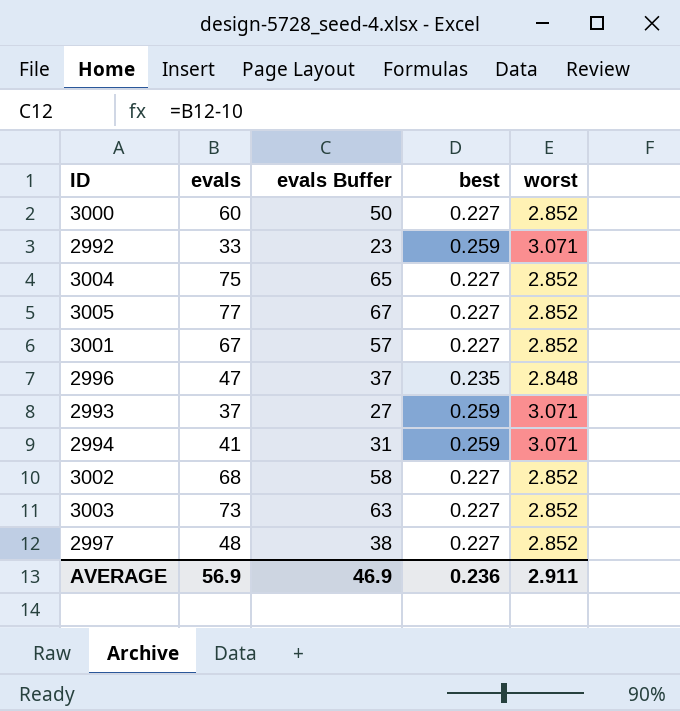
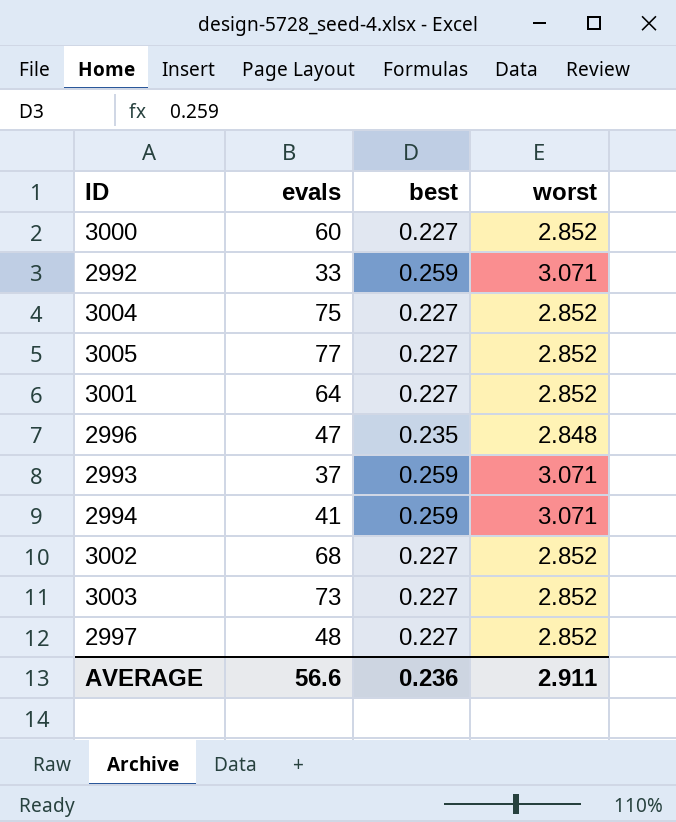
column evals Buffer | formula: [evals] - 10 -> none
3001 | evals: 67 -> 64
AVERAGE | evals: 56.9 -> 56.6

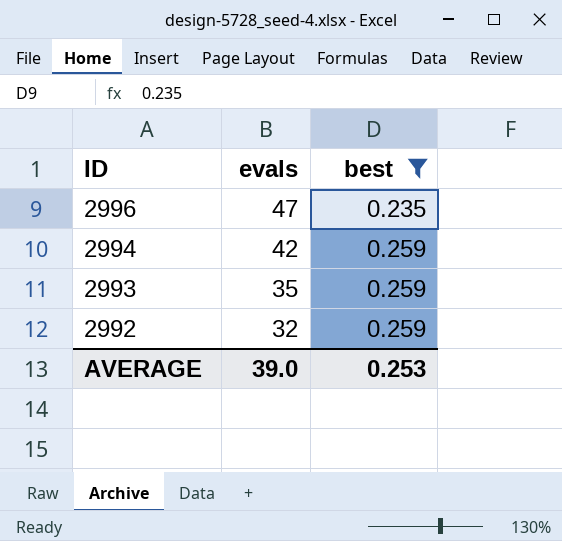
filter: none -> best != 0.227
row order: none -> ID descending
column worst | position: 4 -> none
2994 | evals: 41 -> 42
2993 | evals: 37 -> 35
2992 | evals: 33 -> 32
AVERAGE | evals: 56.6 -> 39.0
AVERAGE | best: 0.236 -> 0.253

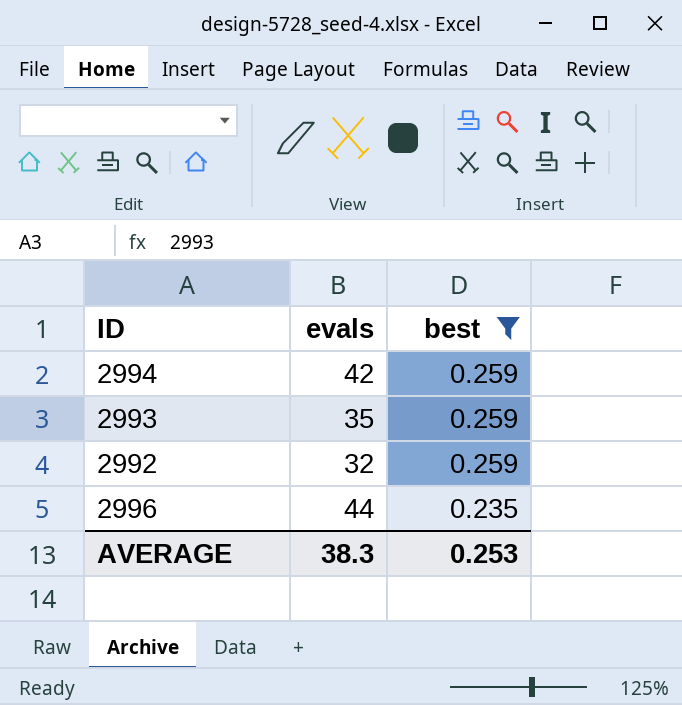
row order: ID descending -> best descending
2996 | evals: 47 -> 44
AVERAGE | evals: 39.0 -> 38.3

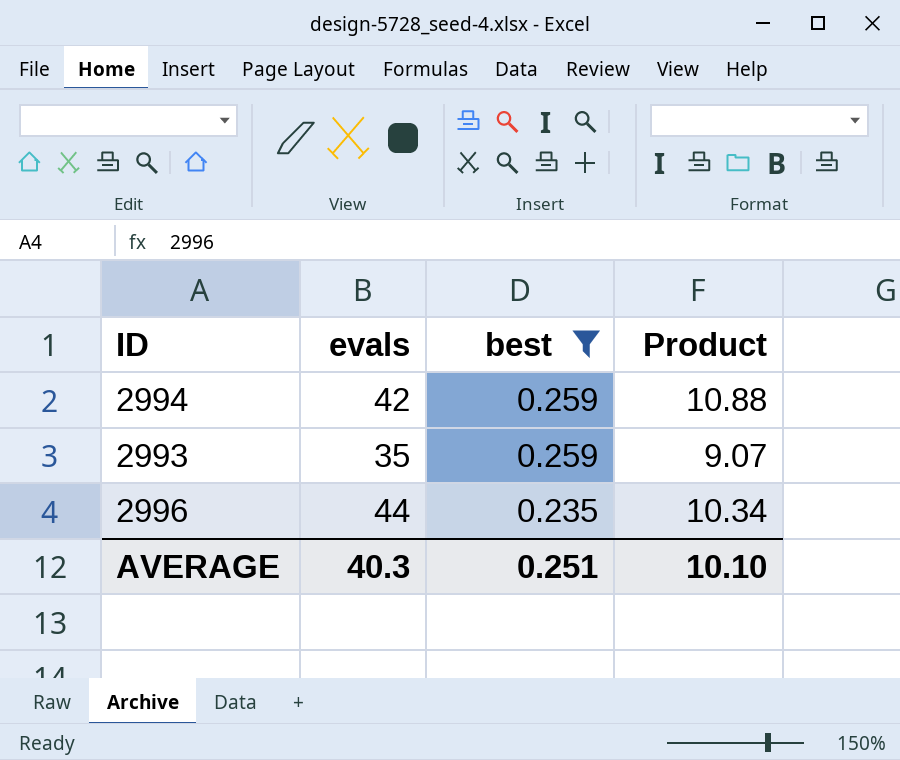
column Product | formula: none -> [evals] * [best]
row 2992: 32 | 0.259 -> none
AVERAGE | evals: 38.3 -> 40.3
AVERAGE | best: 0.253 -> 0.251

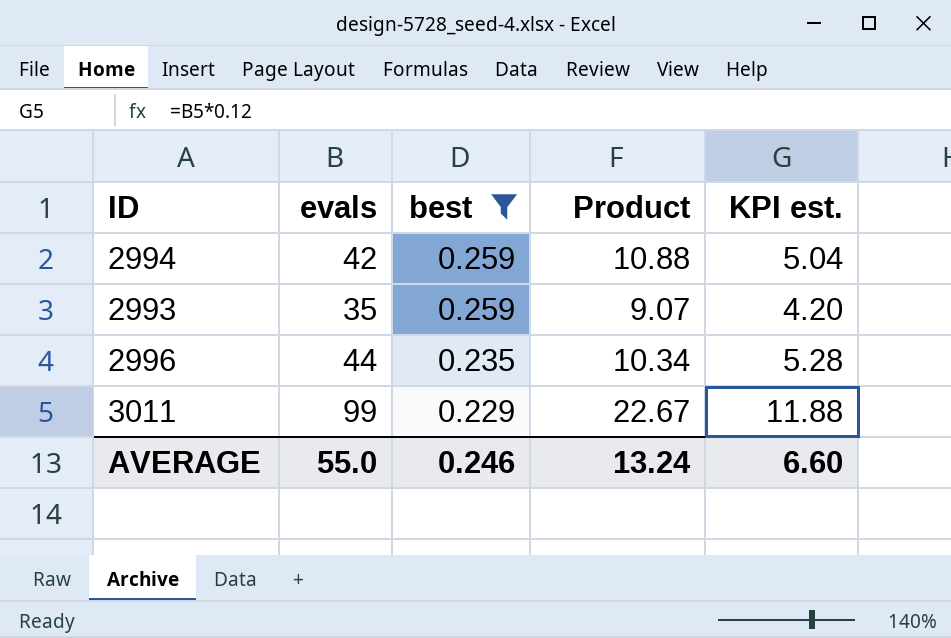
column KPI est. | formula: none -> [evals] * 0.12
row 3011: none -> 99 | 0.229 | 22.67 | 11.88
AVERAGE | evals: 40.3 -> 55.0
AVERAGE | best: 0.251 -> 0.246
AVERAGE | Product: 10.10 -> 13.24

